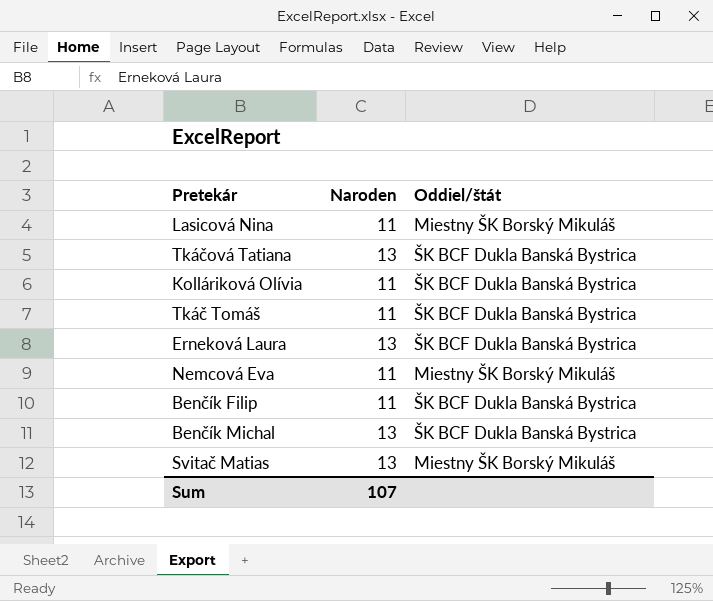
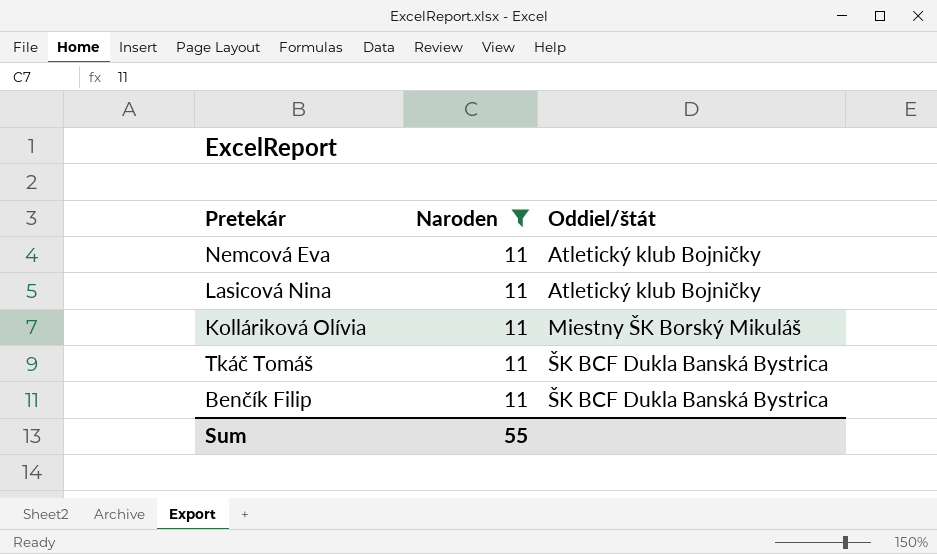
filter: none -> Naroden = 11
row order: none -> Oddiel/štát ascending
Nemcová Eva | Oddiel/štát: Miestny ŠK Borský Mikuláš -> Atletický klub Bojničky
Lasicová Nina | Oddiel/štát: Miestny ŠK Borský Mikuláš -> Atletický klub Bojničky
Kolláriková Olívia | Oddiel/štát: ŠK BCF Dukla Banská Bystrica -> Miestny ŠK Borský Mikuláš
Sum | Naroden: 107 -> 55

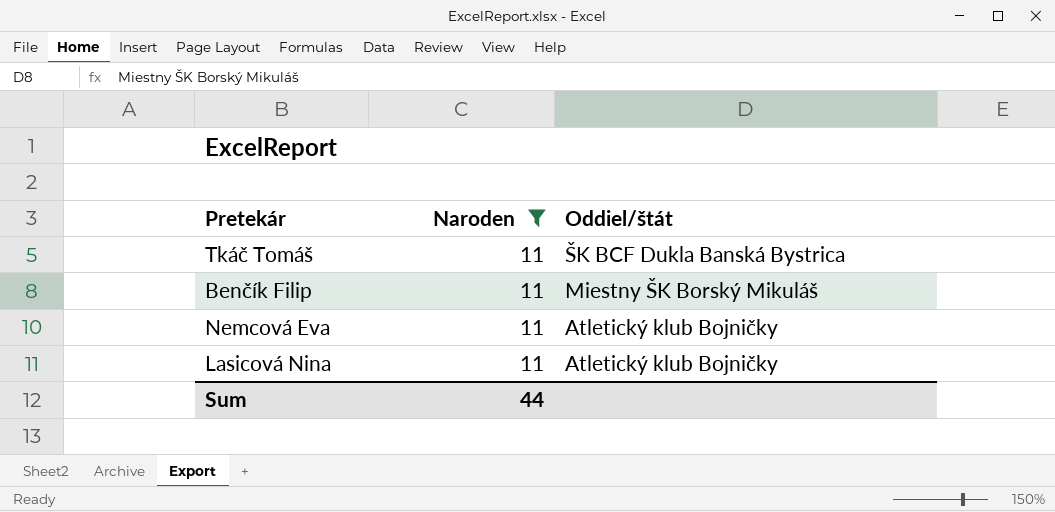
row order: Oddiel/štát ascending -> Oddiel/štát descending
row Kolláriková Olívia: 11 | Miestny ŠK Borský Mikuláš -> none
Benčík Filip | Oddiel/štát: ŠK BCF Dukla Banská Bystrica -> Miestny ŠK Borský Mikuláš
Sum | Naroden: 55 -> 44

